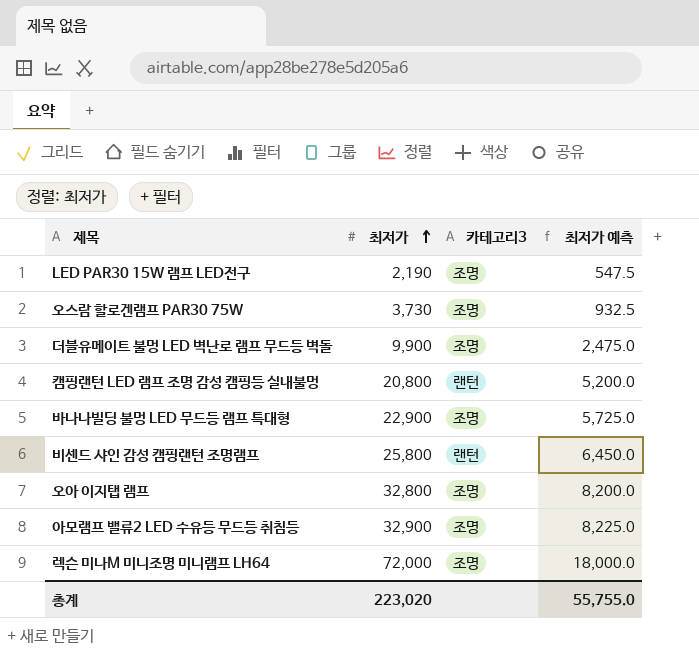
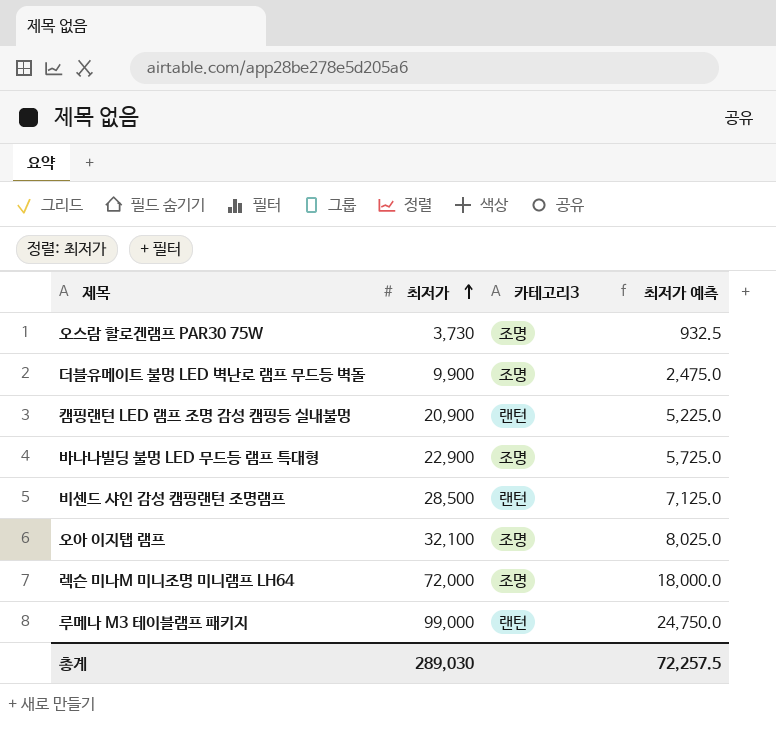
row LED PAR30 15W 램프 LED전구: 2,190 | 조명 | 547.5 -> none
row 아모램프 밸류2 LED 수유등 무드등 취침등: 32,900 | 조명 | 8,225.0 -> none
캠핑랜턴 LED 램프 조명 감성 캠핑등 실내불멍 | 최저가: 20,800 -> 20,900
캠핑랜턴 LED 램프 조명 감성 캠핑등 실내불멍 | 최저가 예측: 5,200.0 -> 5,225.0
비센드 샤인 감성 캠핑랜턴 조명램프 | 최저가: 25,800 -> 28,500
비센드 샤인 감성 캠핑랜턴 조명램프 | 최저가 예측: 6,450.0 -> 7,125.0
오아 이지탭 램프 | 최저가: 32,800 -> 32,100
오아 이지탭 램프 | 최저가 예측: 8,200.0 -> 8,025.0
row 루메나 M3 테이블램프 패키지: none -> 99,000 | 랜턴 | 24,750.0
총계 | 최저가: 223,020 -> 289,030
총계 | 최저가 예측: 55,755.0 -> 72,257.5

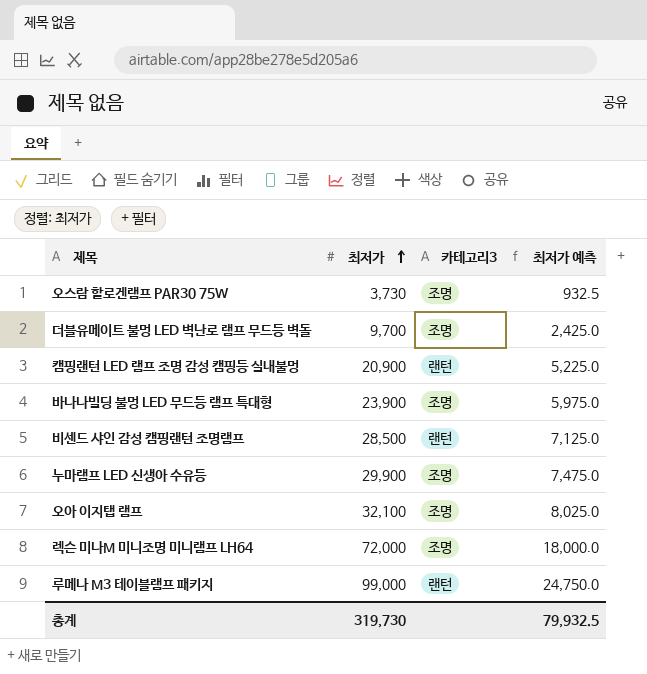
더블유메이트 불멍 LED 벽난로 램프 무드등 벽돌 | 최저가: 9,900 -> 9,700
더블유메이트 불멍 LED 벽난로 램프 무드등 벽돌 | 최저가 예측: 2,475.0 -> 2,425.0
바나나빌딩 불멍 LED 무드등 램프 특대형 | 최저가: 22,900 -> 23,900
바나나빌딩 불멍 LED 무드등 램프 특대형 | 최저가 예측: 5,725.0 -> 5,975.0
row 누마램프 LED 신생아 수유등: none -> 29,900 | 조명 | 7,475.0
총계 | 최저가: 289,030 -> 319,730
총계 | 최저가 예측: 72,257.5 -> 79,932.5

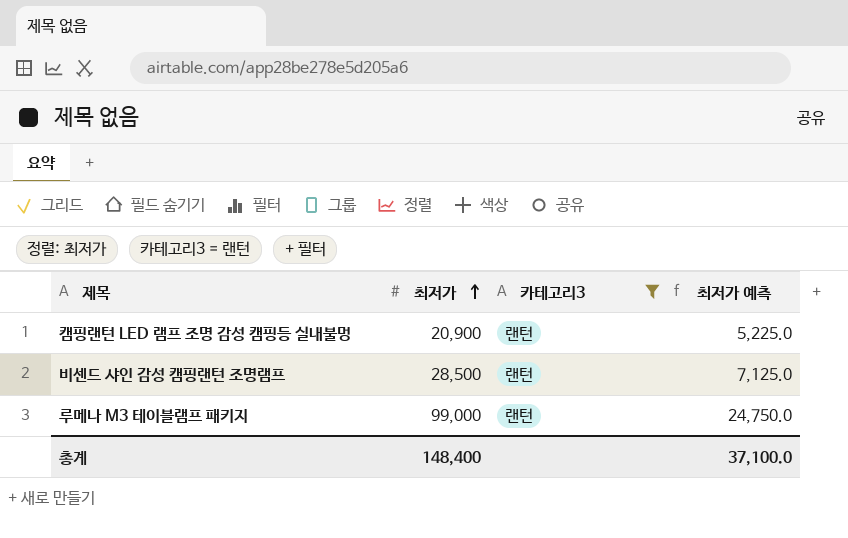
filter: none -> 카테고리3 = 랜턴
총계 | 최저가: 319,730 -> 148,400
총계 | 최저가 예측: 79,932.5 -> 37,100.0

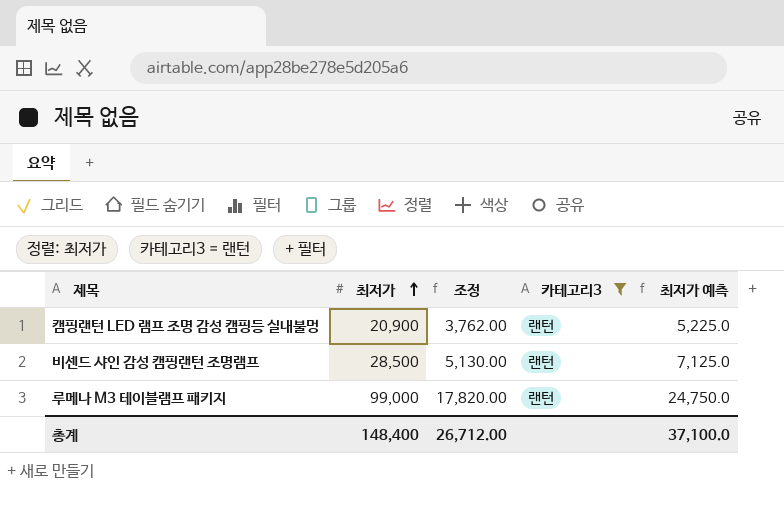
column 조정 | formula: none -> [최저가] * 0.18

